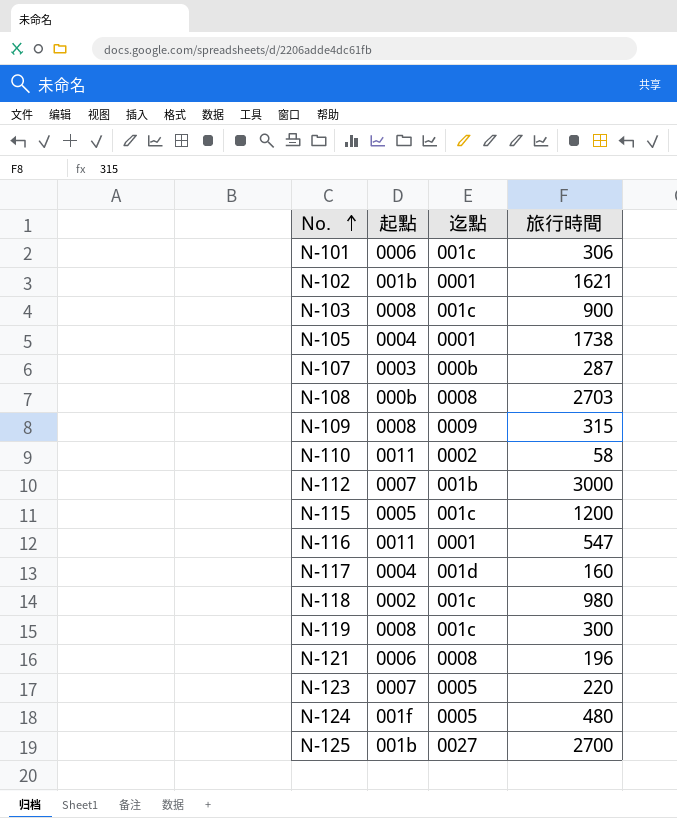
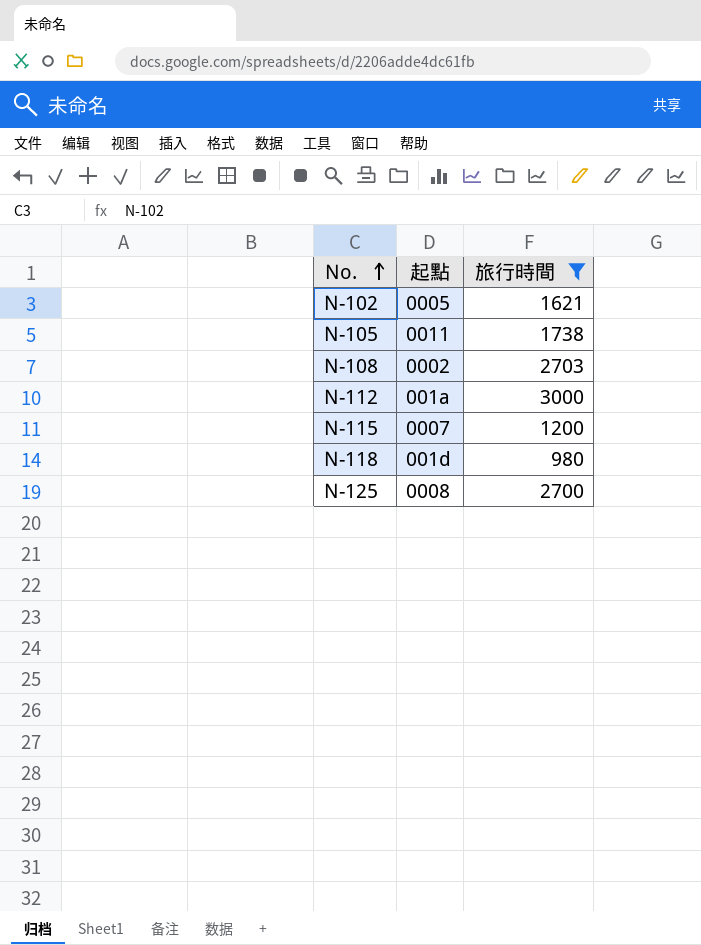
filter: none -> 旅行時間 >= 980
column 迄點 | position: 3 -> none
N-102 | 起點: 001b -> 0005
N-105 | 起點: 0004 -> 0011
N-108 | 起點: 000b -> 0002
N-112 | 起點: 0007 -> 001a
N-115 | 起點: 0005 -> 0007
N-118 | 起點: 0002 -> 001d
N-125 | 起點: 001b -> 0008

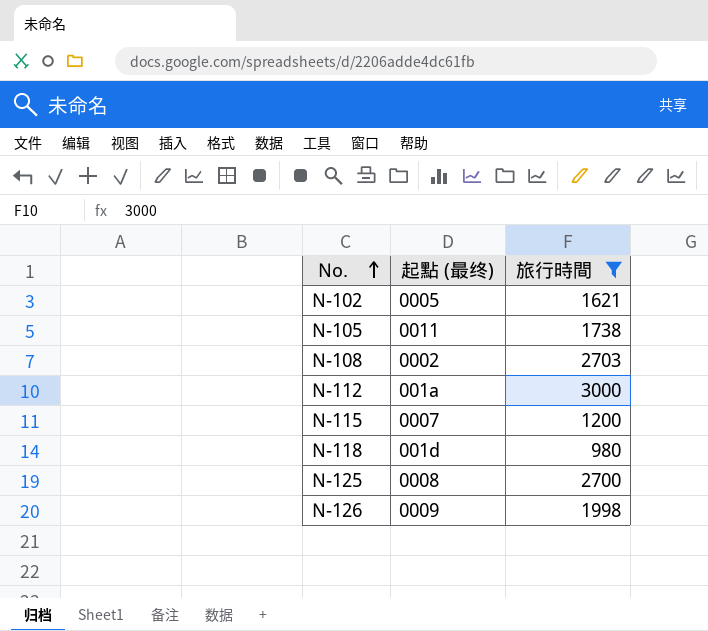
column name: 起點 -> 起點 (最终)
row N-126: none -> 0009 | 1998

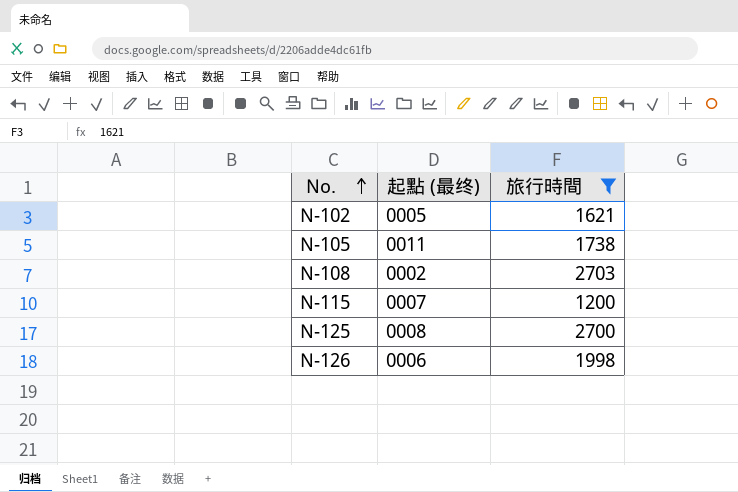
row N-112: 001a | 3000 -> none
row N-118: 001d | 980 -> none
N-126 | 起點 (最终): 0009 -> 0006

